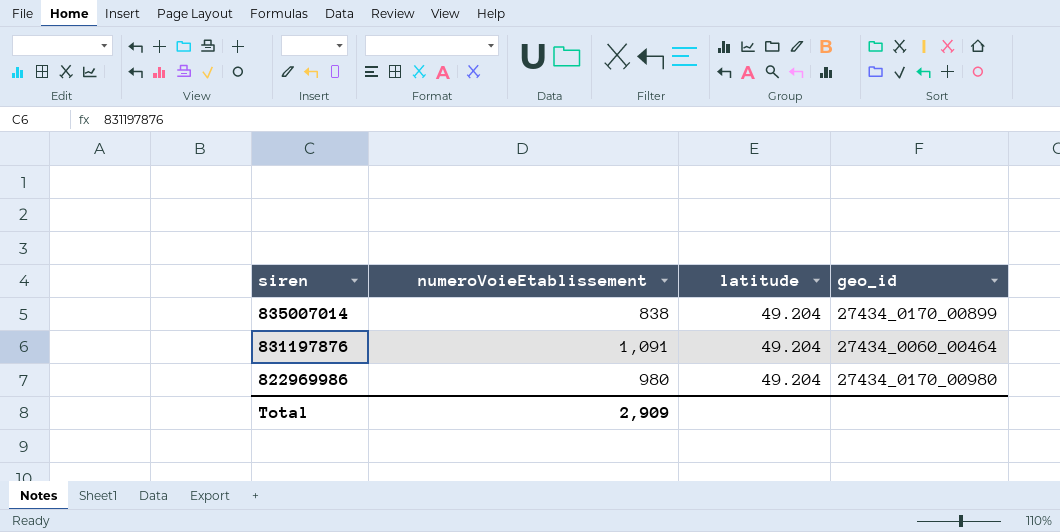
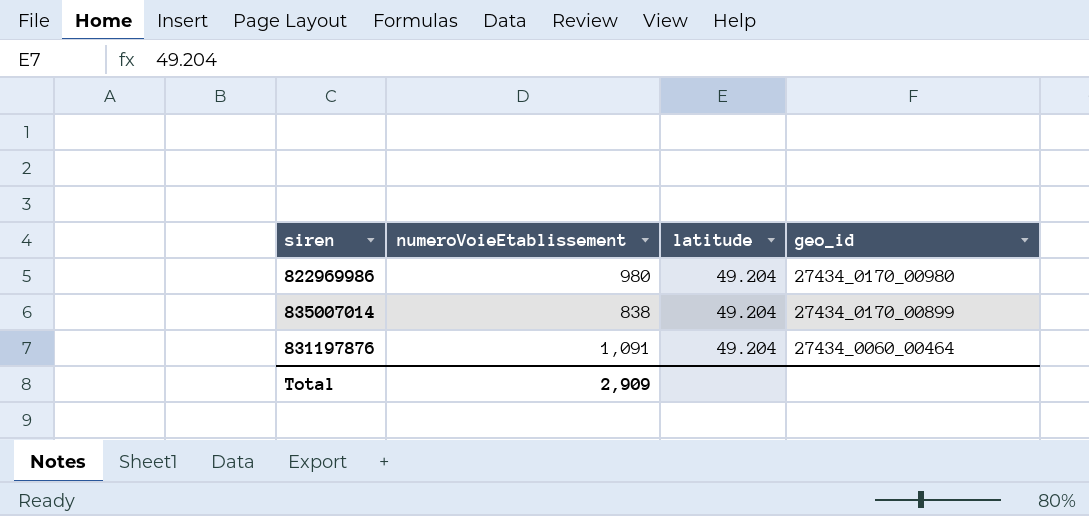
row order: siren descending -> geo_id descending

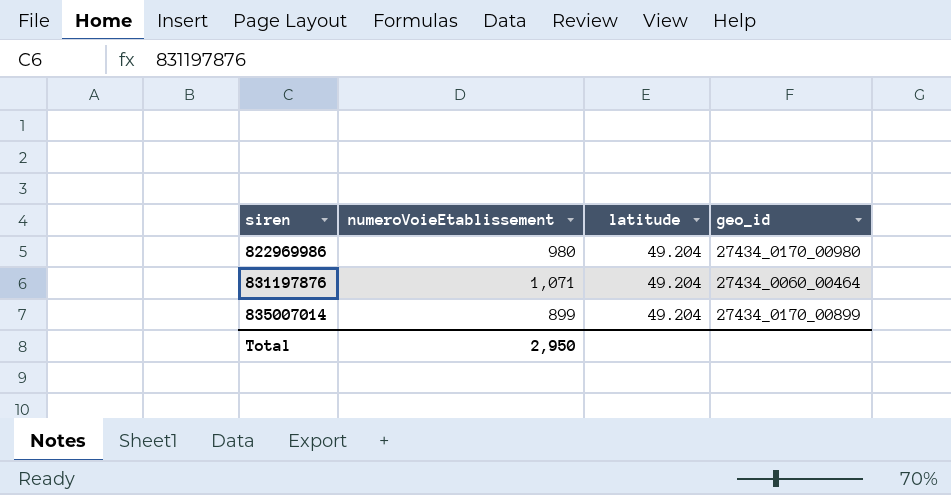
row order: geo_id descending -> siren ascending
831197876 | numeroVoieEtablissement: 1,091 -> 1,071
835007014 | numeroVoieEtablissement: 838 -> 899
Total | numeroVoieEtablissement: 2,909 -> 2,950

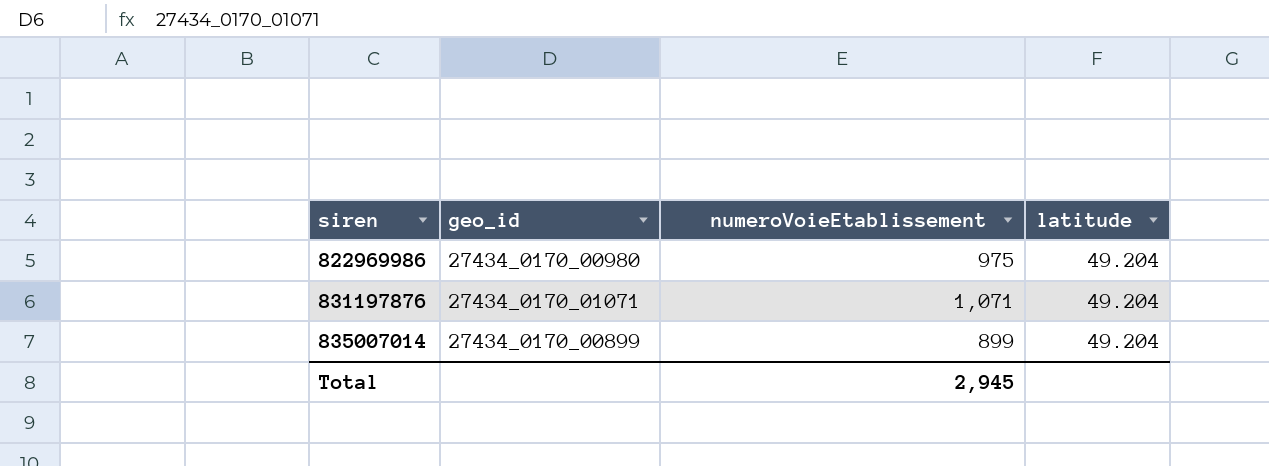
column geo_id | position: 4 -> 2
822969986 | numeroVoieEtablissement: 980 -> 975
831197876 | geo_id: 27434_0060_00464 -> 27434_0170_01071
Total | numeroVoieEtablissement: 2,950 -> 2,945

